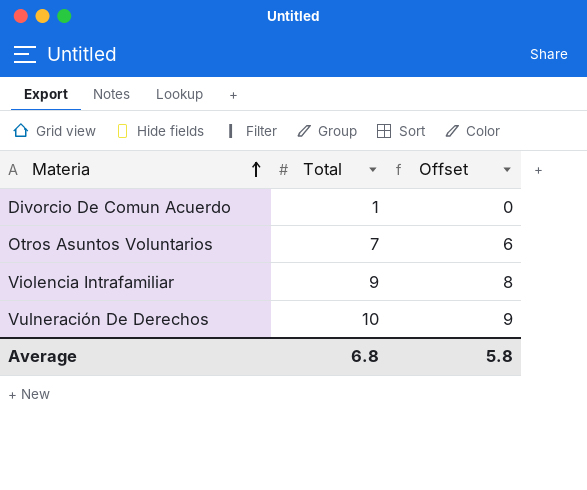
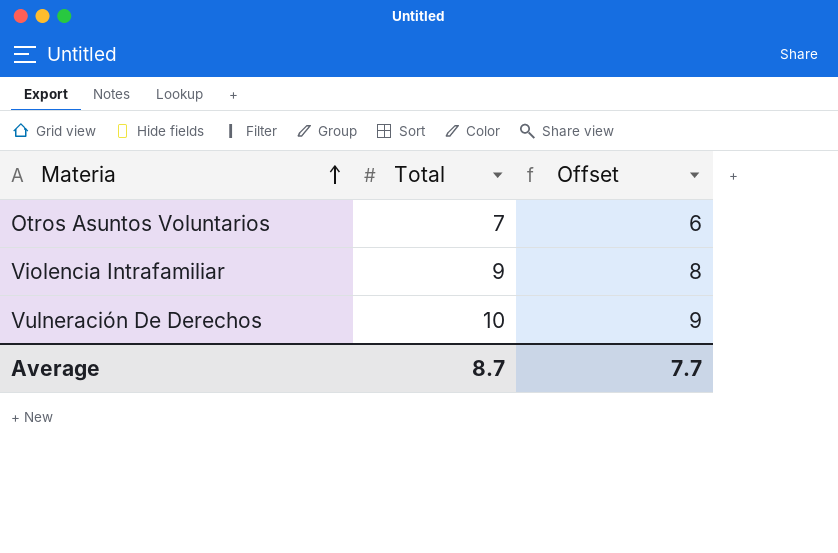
row Divorcio De Comun Acuerdo: 1 | 0 -> none
Average | Total: 6.8 -> 8.7
Average | Offset: 5.8 -> 7.7

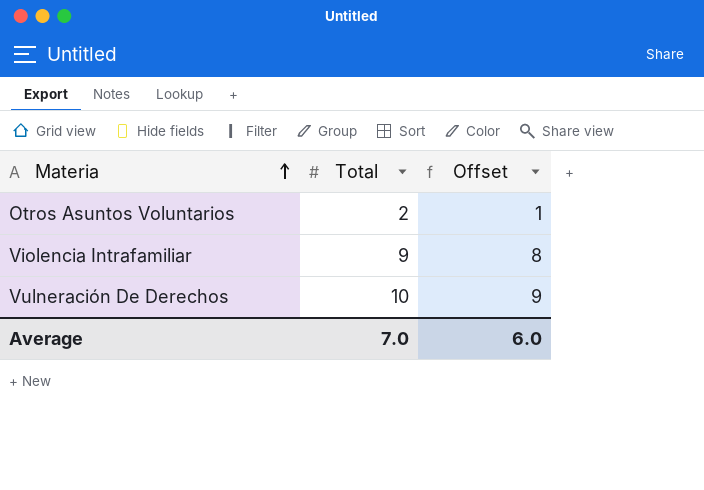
Otros Asuntos Voluntarios | Total: 7 -> 2
Otros Asuntos Voluntarios | Offset: 6 -> 1
Average | Total: 8.7 -> 7.0
Average | Offset: 7.7 -> 6.0

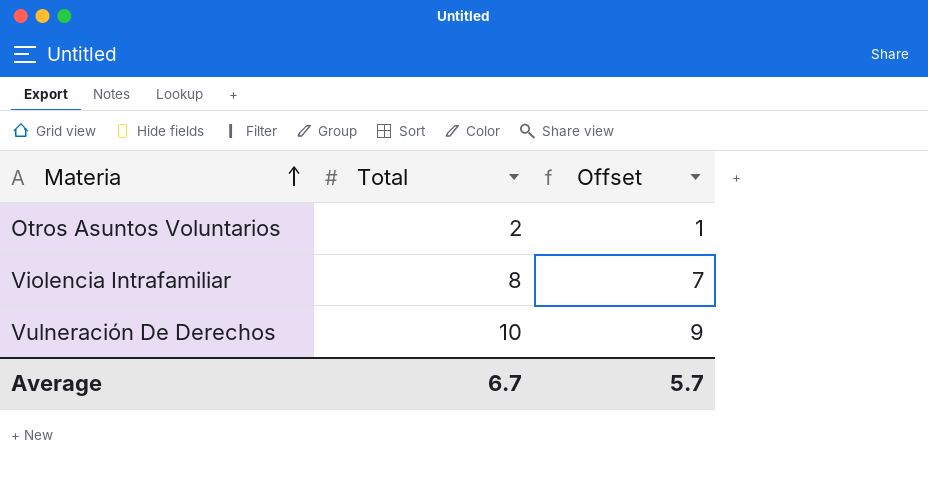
Violencia Intrafamiliar | Total: 9 -> 8
Violencia Intrafamiliar | Offset: 8 -> 7
Average | Total: 7.0 -> 6.7
Average | Offset: 6.0 -> 5.7

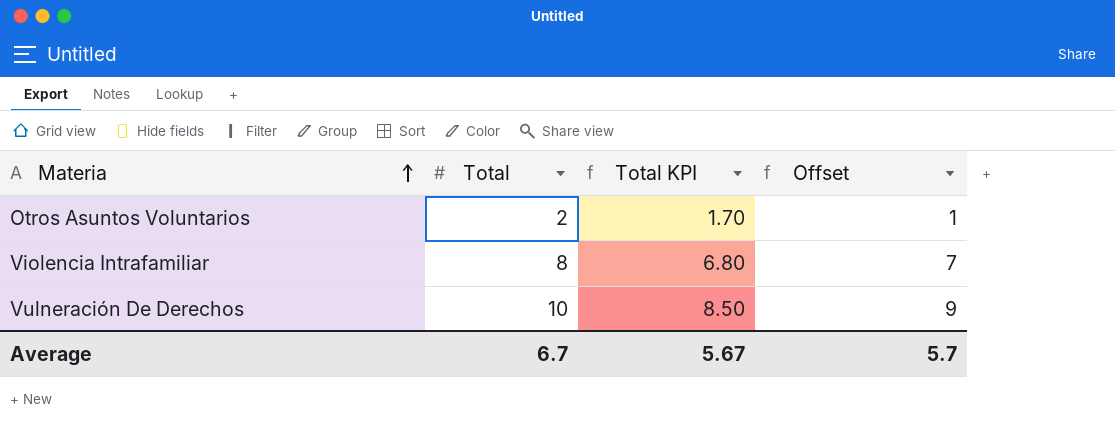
column Total KPI | formula: none -> [Total] * 0.85

